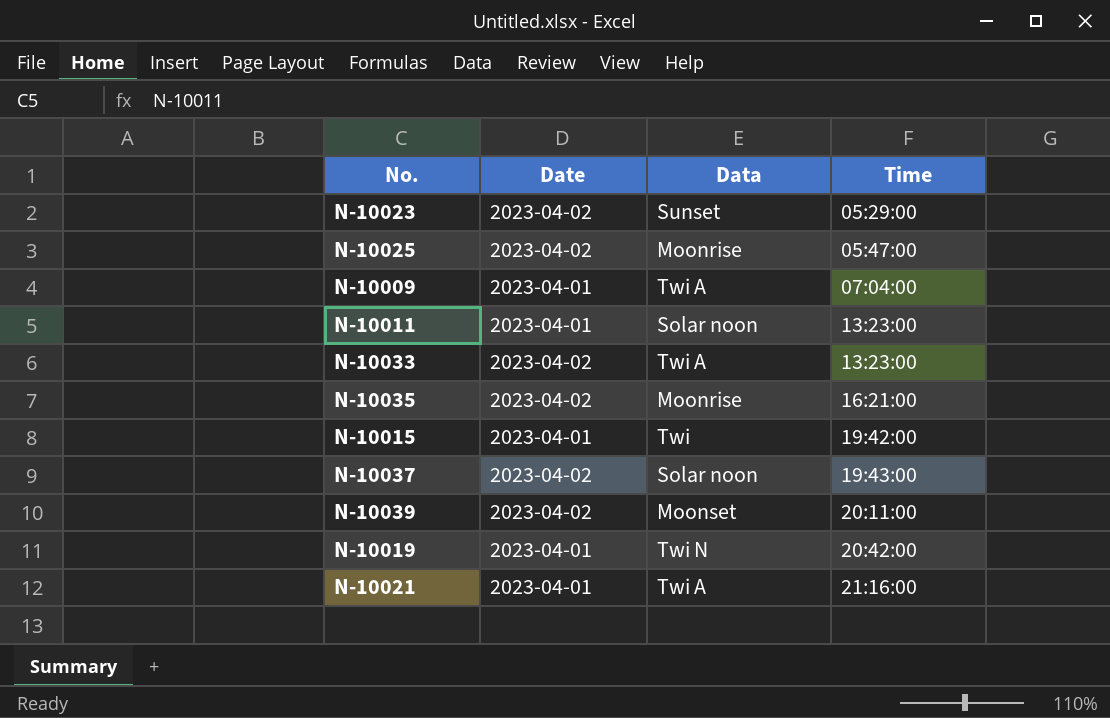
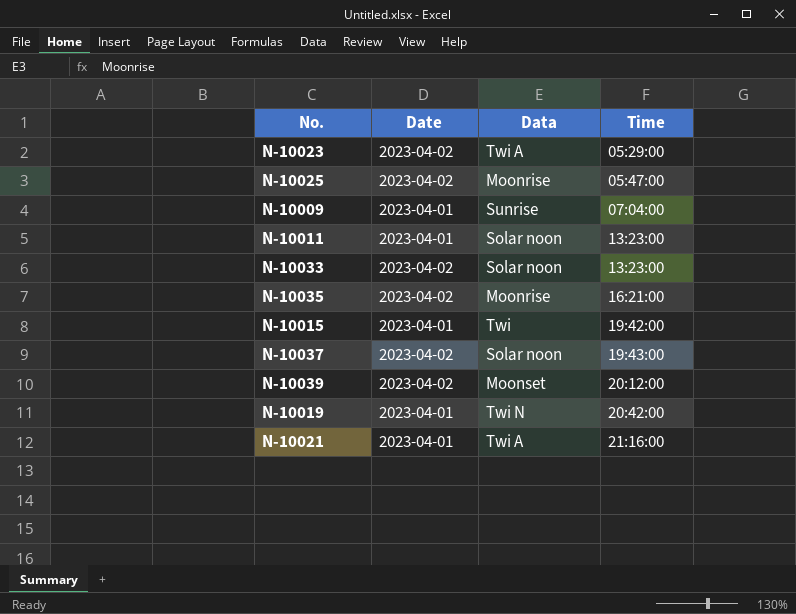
N-10023 | Data: Sunset -> Twi A
N-10009 | Data: Twi A -> Sunrise
N-10033 | Data: Twi A -> Solar noon
N-10039 | Time: 20:11:00 -> 20:12:00

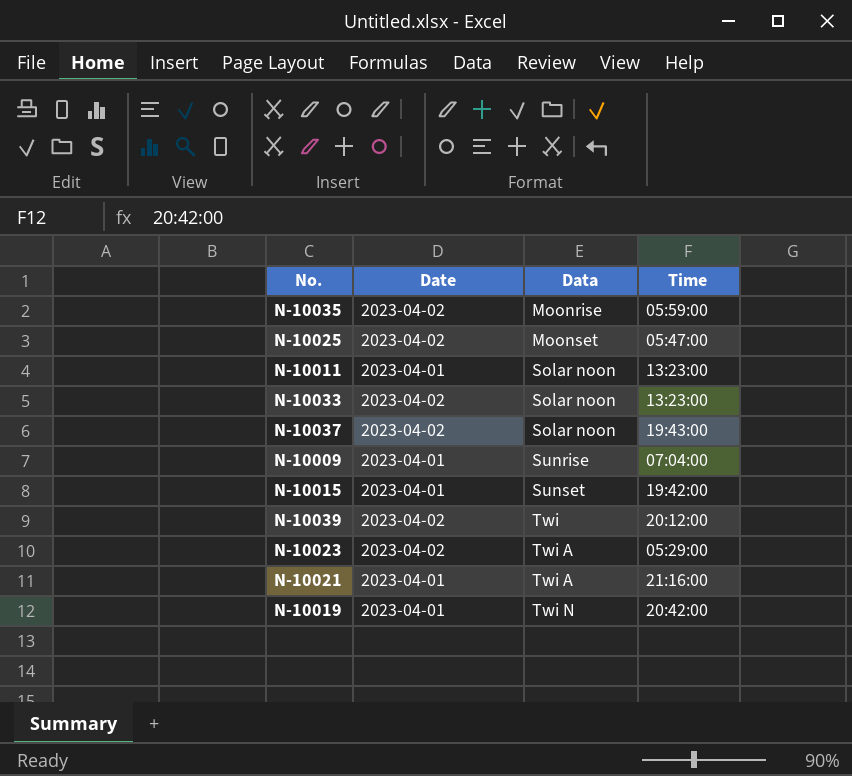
row order: Time ascending -> Data ascending
N-10035 | Time: 16:21:00 -> 05:59:00
N-10025 | Data: Moonrise -> Moonset
N-10015 | Data: Twi -> Sunset
N-10039 | Data: Moonset -> Twi

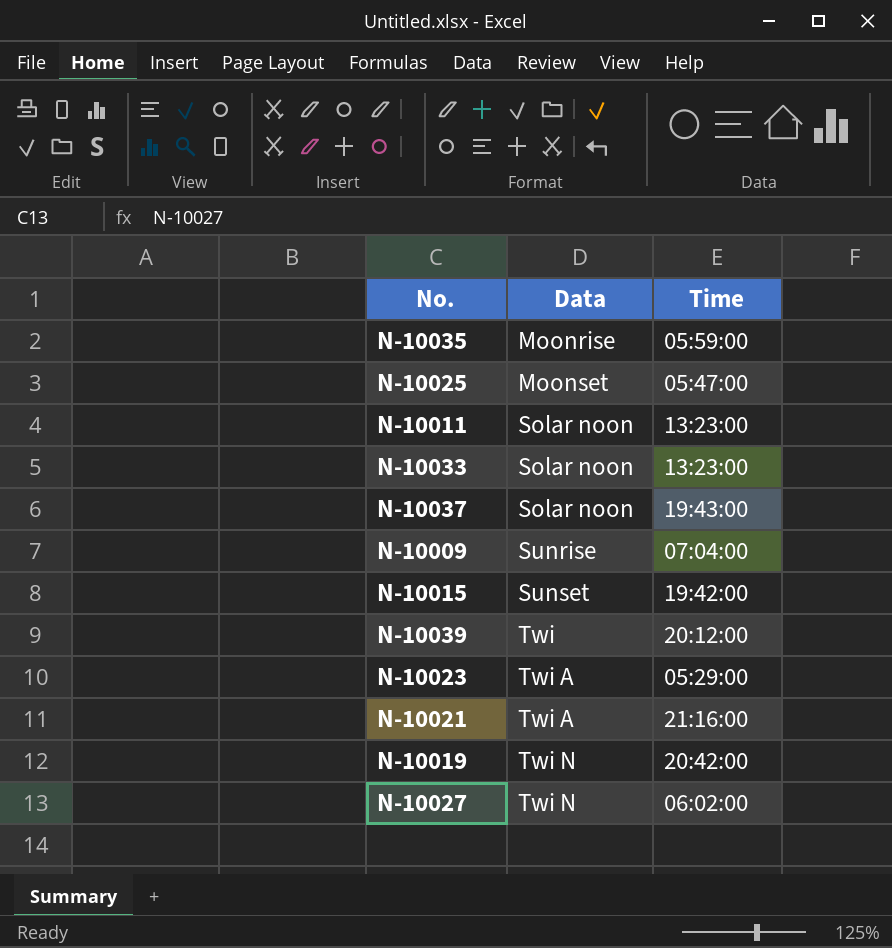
column Date | position: 2 -> none
row N-10027: none -> Twi N | 06:02:00

